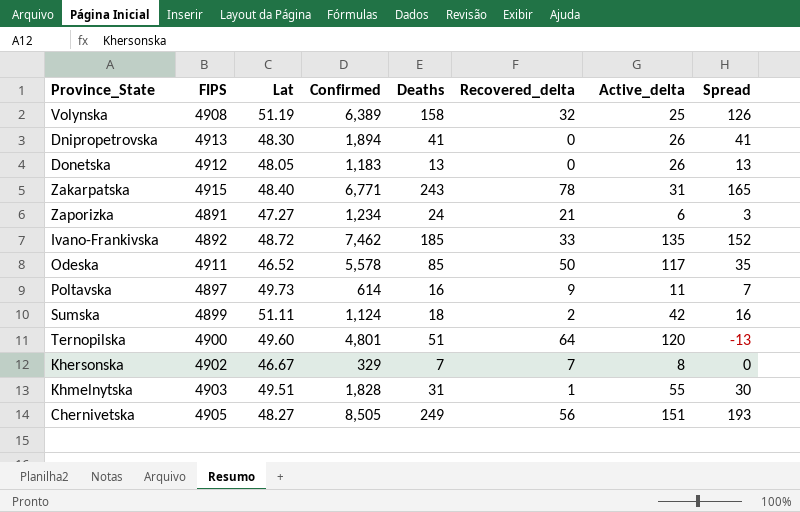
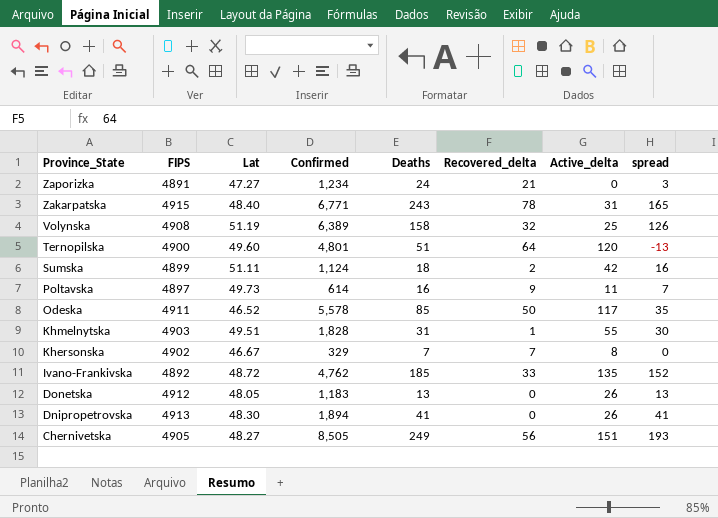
row order: none -> Province_State descending
column name: Spread -> spread
Zaporizka | Active_delta: 6 -> 0
Ivano-Frankivska | Confirmed: 7,462 -> 4,762

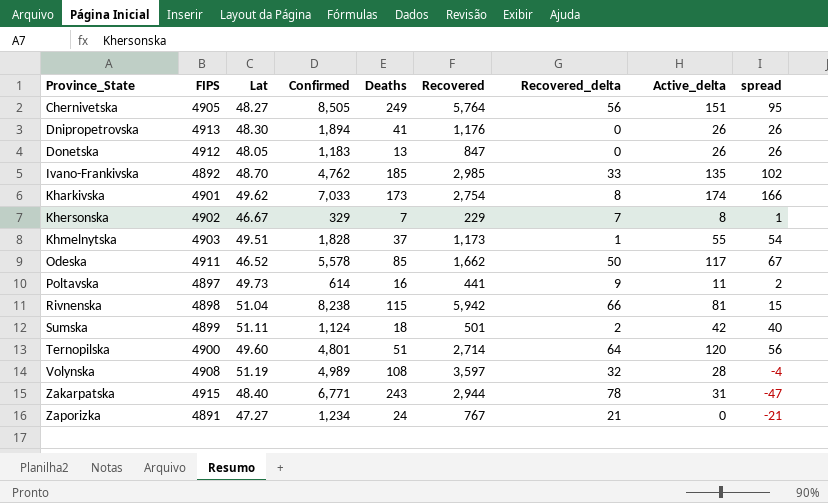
row order: Province_State descending -> Province_State ascending
column Recovered | position: none -> 6
column spread | formula: [Deaths] - [Recovered_delta] -> [Active_delta] - [Recovered_delta]
Ivano-Frankivska | Lat: 48.72 -> 48.70
row Kharkivska: none -> 4901 | 49.62 | 7,033 | 173 | 2,754 | 8 | 174 | 166
Khmelnytska | Deaths: 31 -> 37
row Rivnenska: none -> 4898 | 51.04 | 8,238 | 115 | 5,942 | 66 | 81 | 15
Volynska | Confirmed: 6,389 -> 4,989
Volynska | Deaths: 158 -> 108
Volynska | Active_delta: 25 -> 28

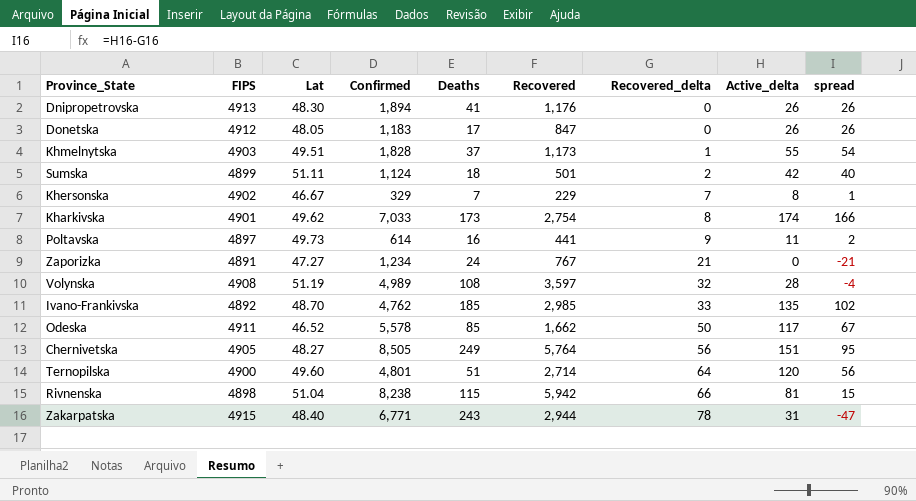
row order: Province_State ascending -> Recovered_delta ascending
Donetska | Deaths: 13 -> 17

